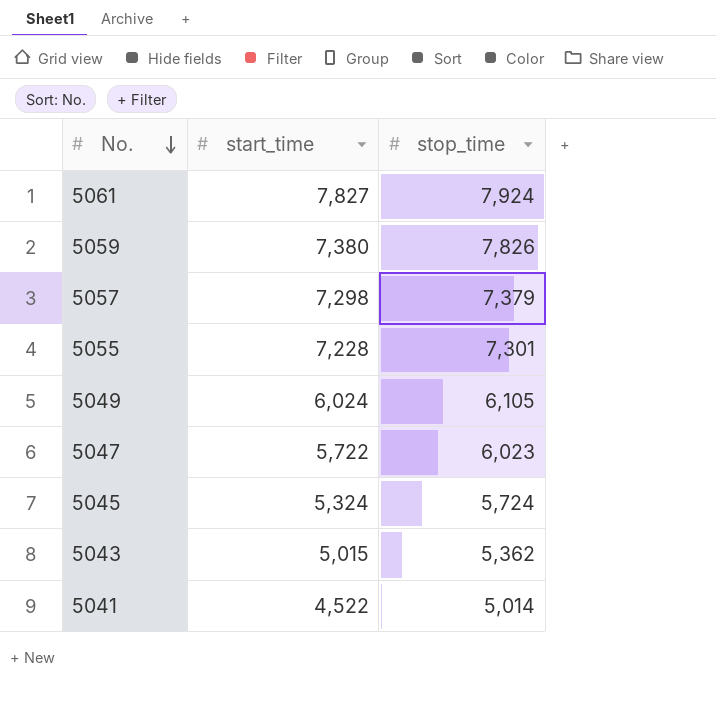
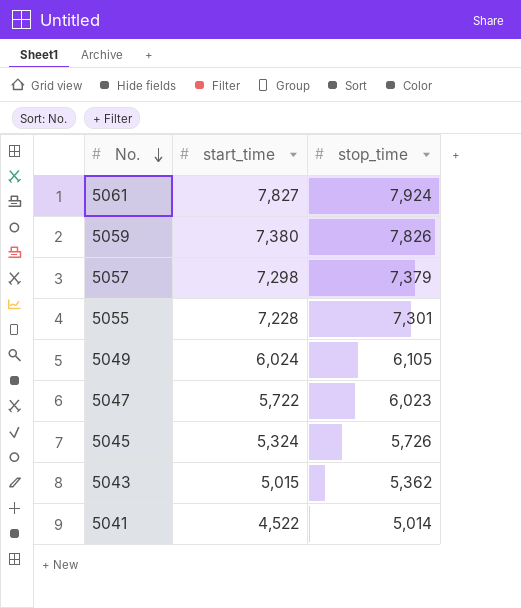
5045 | stop_time: 5,724 -> 5,726

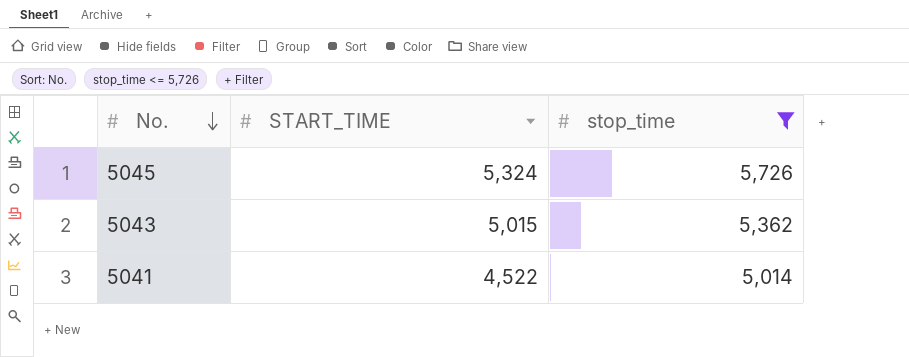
filter: none -> stop_time <= 5,726
column name: start_time -> START_TIME

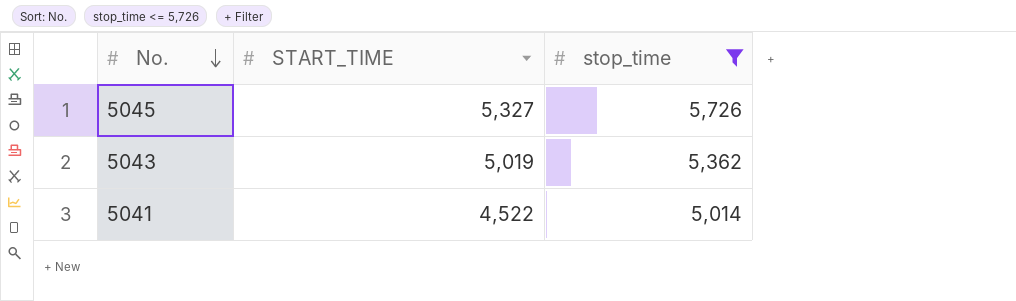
5045 | START_TIME: 5,324 -> 5,327
5043 | START_TIME: 5,015 -> 5,019

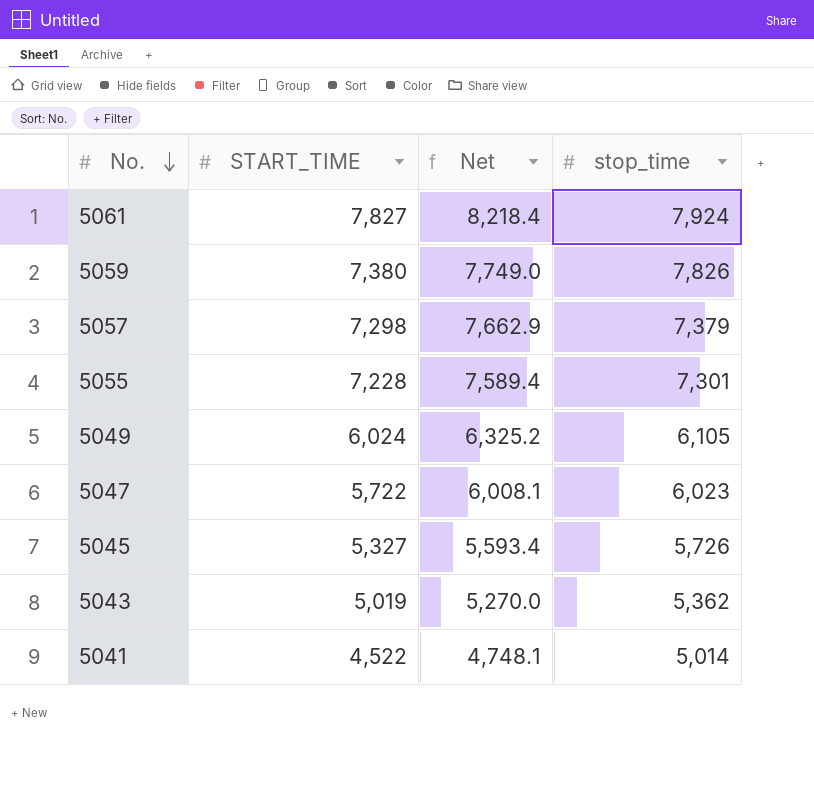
filter: stop_time <= 5,726 -> none
column Net | formula: none -> [START_TIME] * 1.05

